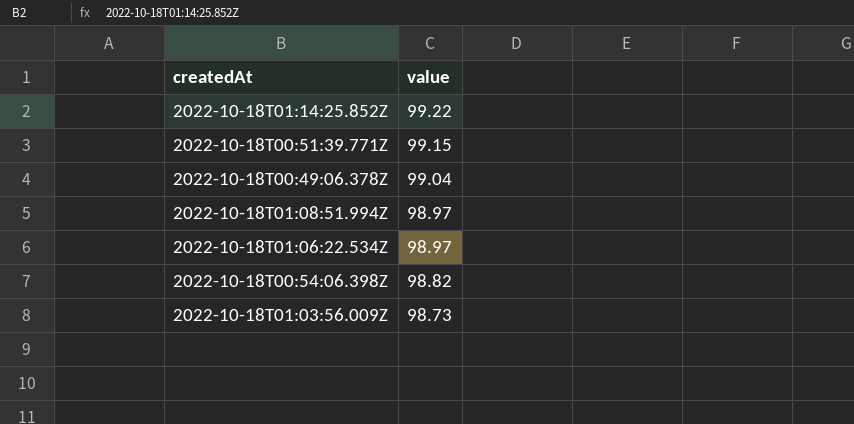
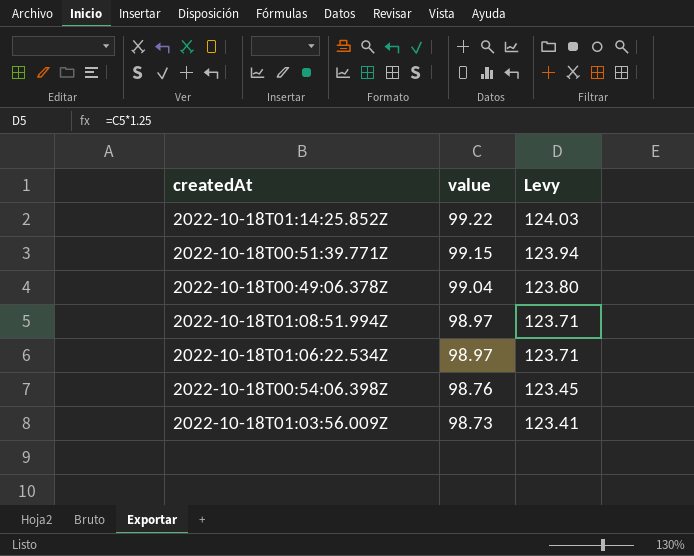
column Levy | formula: none -> [value] * 1.25
2022-10-18T00:54:06.398Z | value: 98.82 -> 98.76

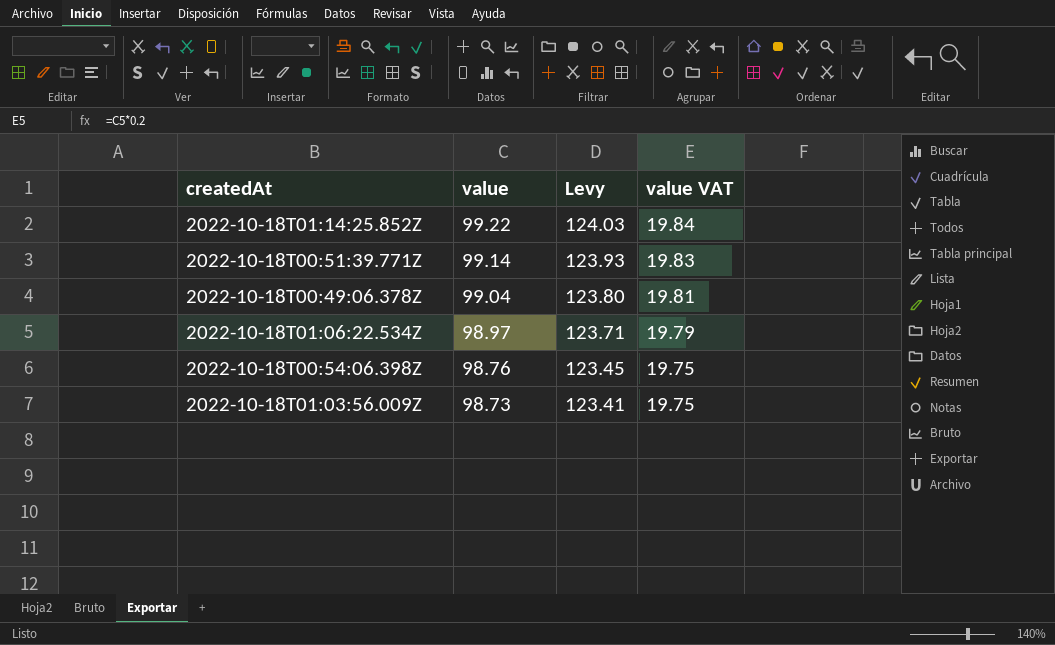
column value VAT | formula: none -> [value] * 0.2
row 2022-10-18T01:08:51.994Z: 98.97 | 123.71 -> none
2022-10-18T00:51:39.771Z | value: 99.15 -> 99.14
2022-10-18T00:51:39.771Z | Levy: 123.94 -> 123.93

